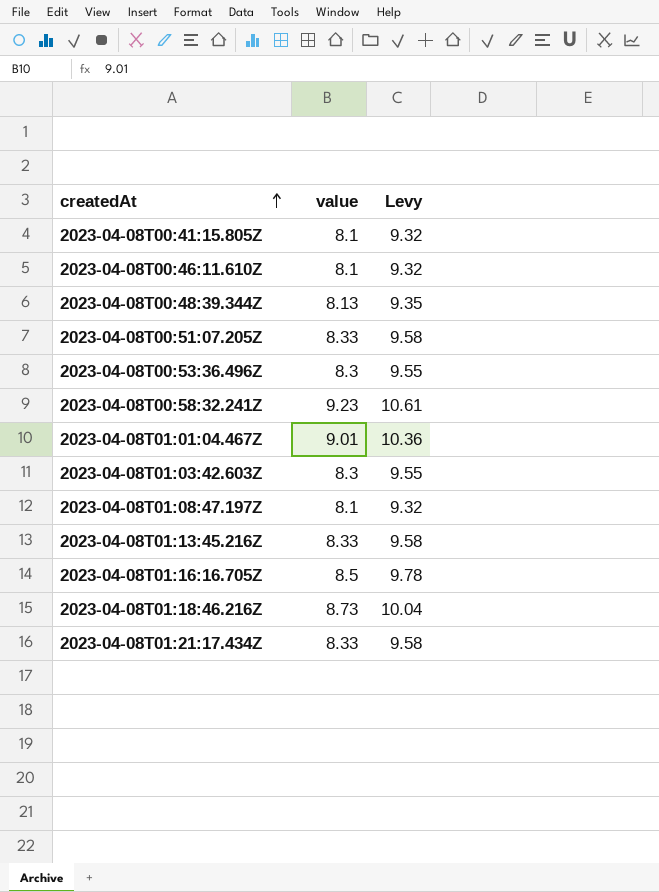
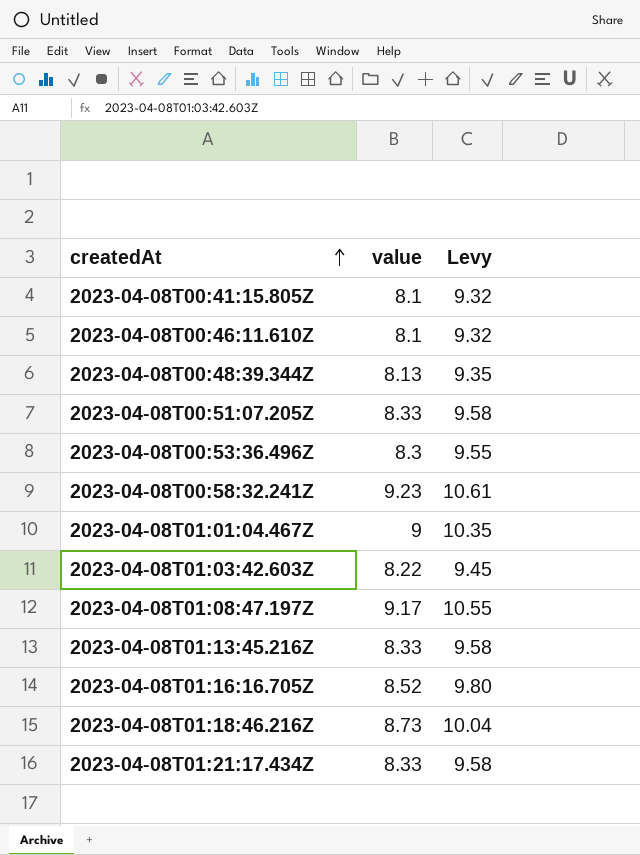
2023-04-08T01:01:04.467Z | value: 9.01 -> 9
2023-04-08T01:01:04.467Z | Levy: 10.36 -> 10.35
2023-04-08T01:03:42.603Z | value: 8.3 -> 8.22
2023-04-08T01:03:42.603Z | Levy: 9.55 -> 9.45
2023-04-08T01:08:47.197Z | value: 8.1 -> 9.17
2023-04-08T01:08:47.197Z | Levy: 9.32 -> 10.55
2023-04-08T01:16:16.705Z | value: 8.5 -> 8.52
2023-04-08T01:16:16.705Z | Levy: 9.78 -> 9.80

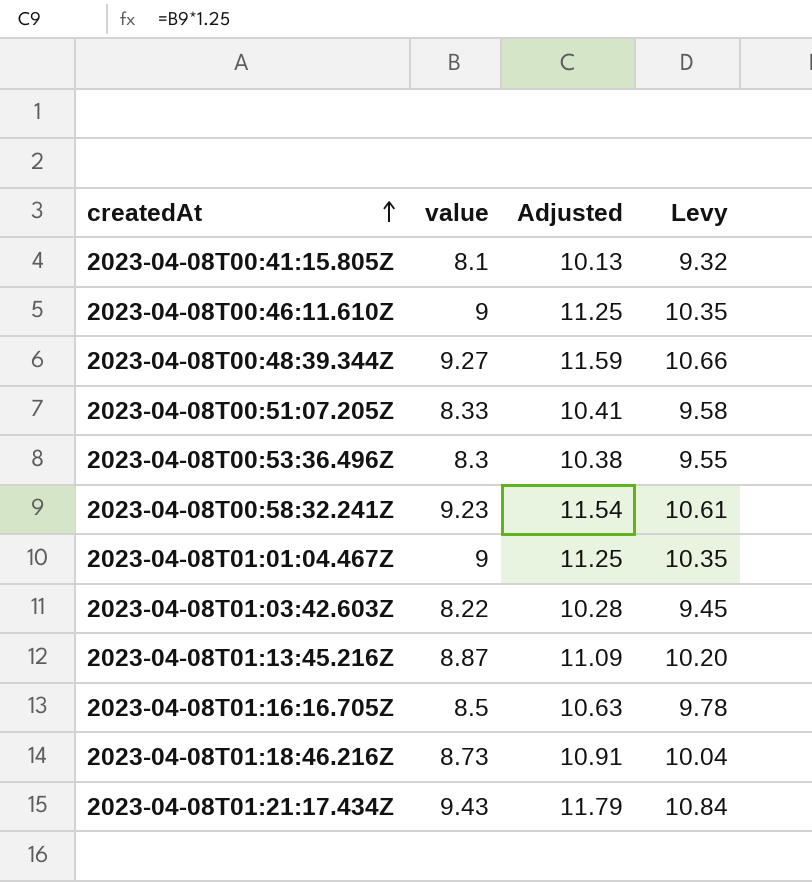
column Adjusted | formula: none -> [value] * 1.25
row 2023-04-08T01:08:47.197Z: 9.17 | 10.55 -> none
2023-04-08T00:46:11.610Z | value: 8.1 -> 9
2023-04-08T00:46:11.610Z | Levy: 9.32 -> 10.35
2023-04-08T00:48:39.344Z | value: 8.13 -> 9.27
2023-04-08T00:48:39.344Z | Levy: 9.35 -> 10.66
2023-04-08T01:13:45.216Z | value: 8.33 -> 8.87
2023-04-08T01:13:45.216Z | Levy: 9.58 -> 10.20
2023-04-08T01:16:16.705Z | value: 8.52 -> 8.5
2023-04-08T01:16:16.705Z | Levy: 9.80 -> 9.78
2023-04-08T01:21:17.434Z | value: 8.33 -> 9.43
2023-04-08T01:21:17.434Z | Levy: 9.58 -> 10.84

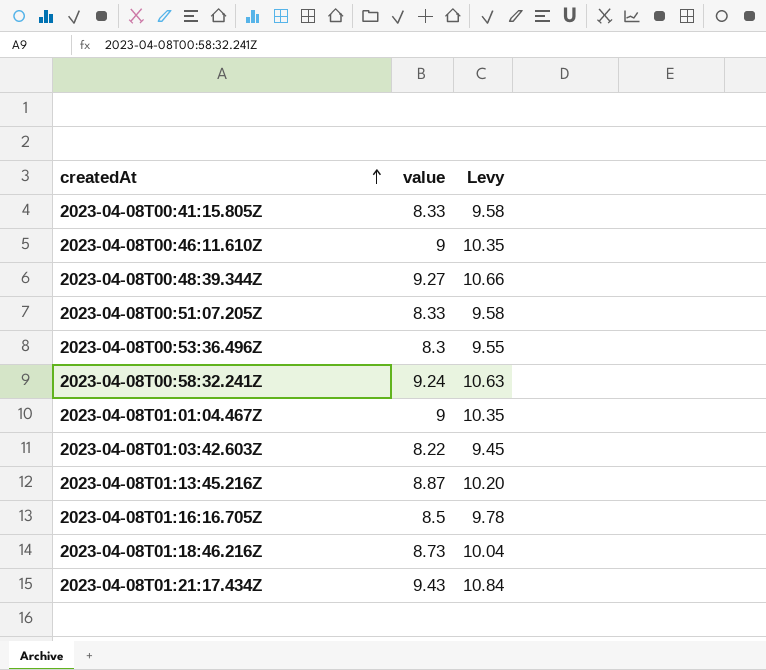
column Adjusted | formula: [value] * 1.25 -> none
2023-04-08T00:41:15.805Z | value: 8.1 -> 8.33
2023-04-08T00:41:15.805Z | Levy: 9.32 -> 9.58
2023-04-08T00:58:32.241Z | value: 9.23 -> 9.24
2023-04-08T00:58:32.241Z | Levy: 10.61 -> 10.63

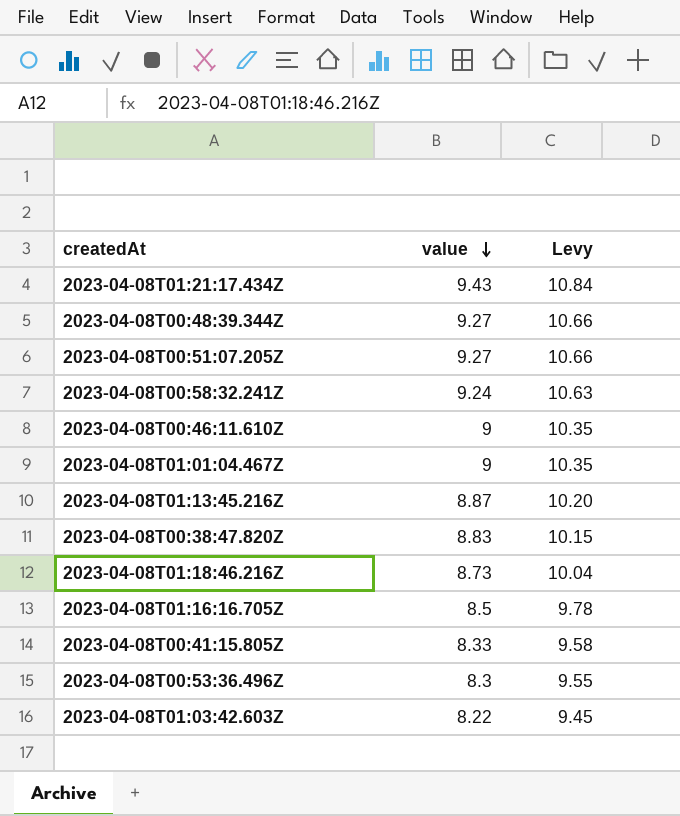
row order: createdAt ascending -> value descending
2023-04-08T00:51:07.205Z | value: 8.33 -> 9.27
2023-04-08T00:51:07.205Z | Levy: 9.58 -> 10.66
row 2023-04-08T00:38:47.820Z: none -> 8.83 | 10.15

